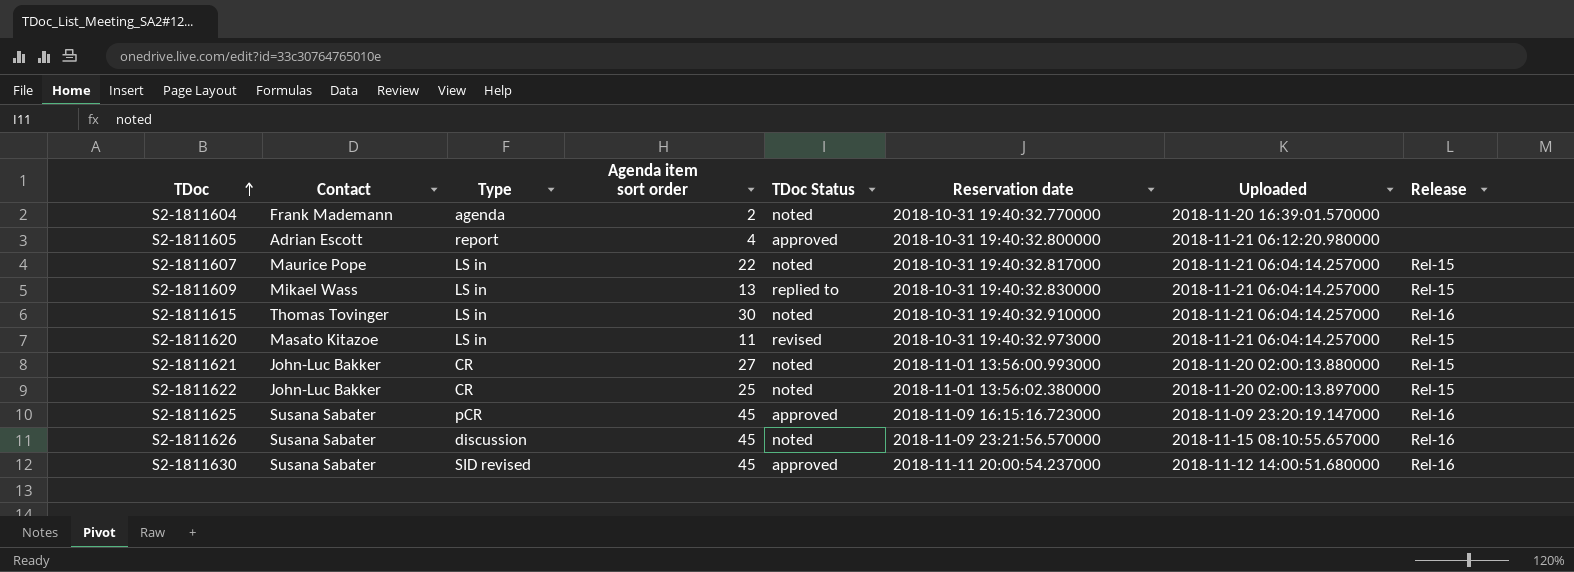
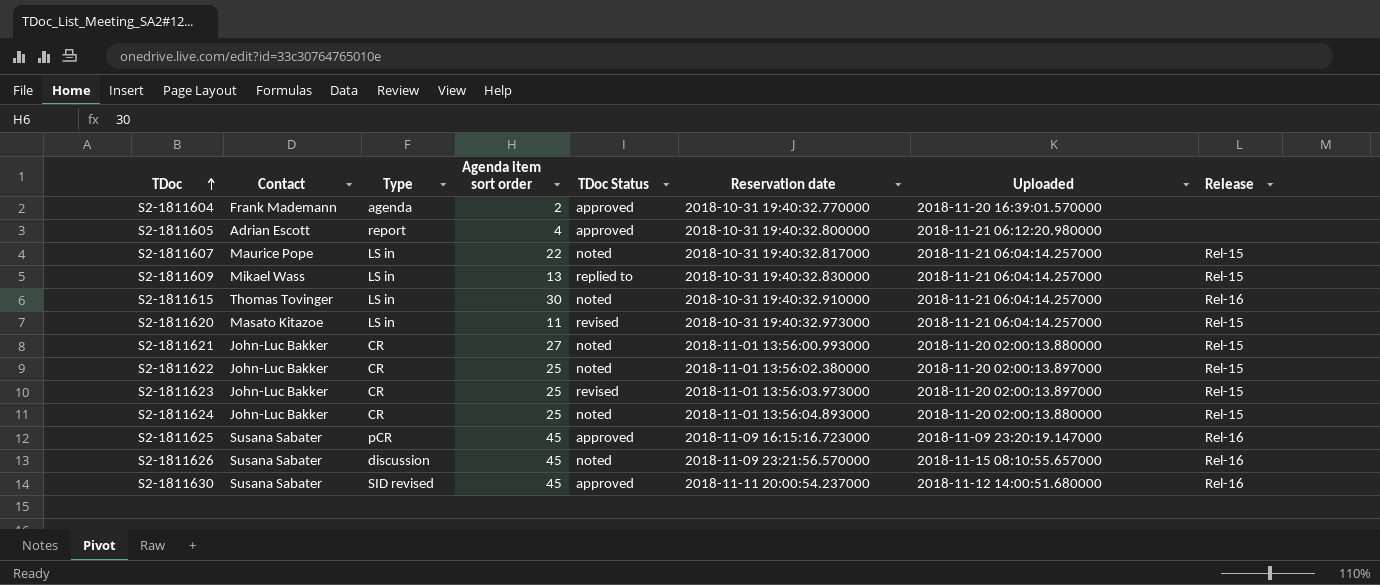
S2-1811604 | TDoc Status: noted -> approved
row S2-1811623: none -> John-Luc Bakker | CR | 25 | revised | 2018-11-01 13:56:03.973000 | 2018-11-20 02:00:13.897000 | Rel-15
row S2-1811624: none -> John-Luc Bakker | CR | 25 | noted | 2018-11-01 13:56:04.893000 | 2018-11-20 02:00:13.880000 | Rel-15

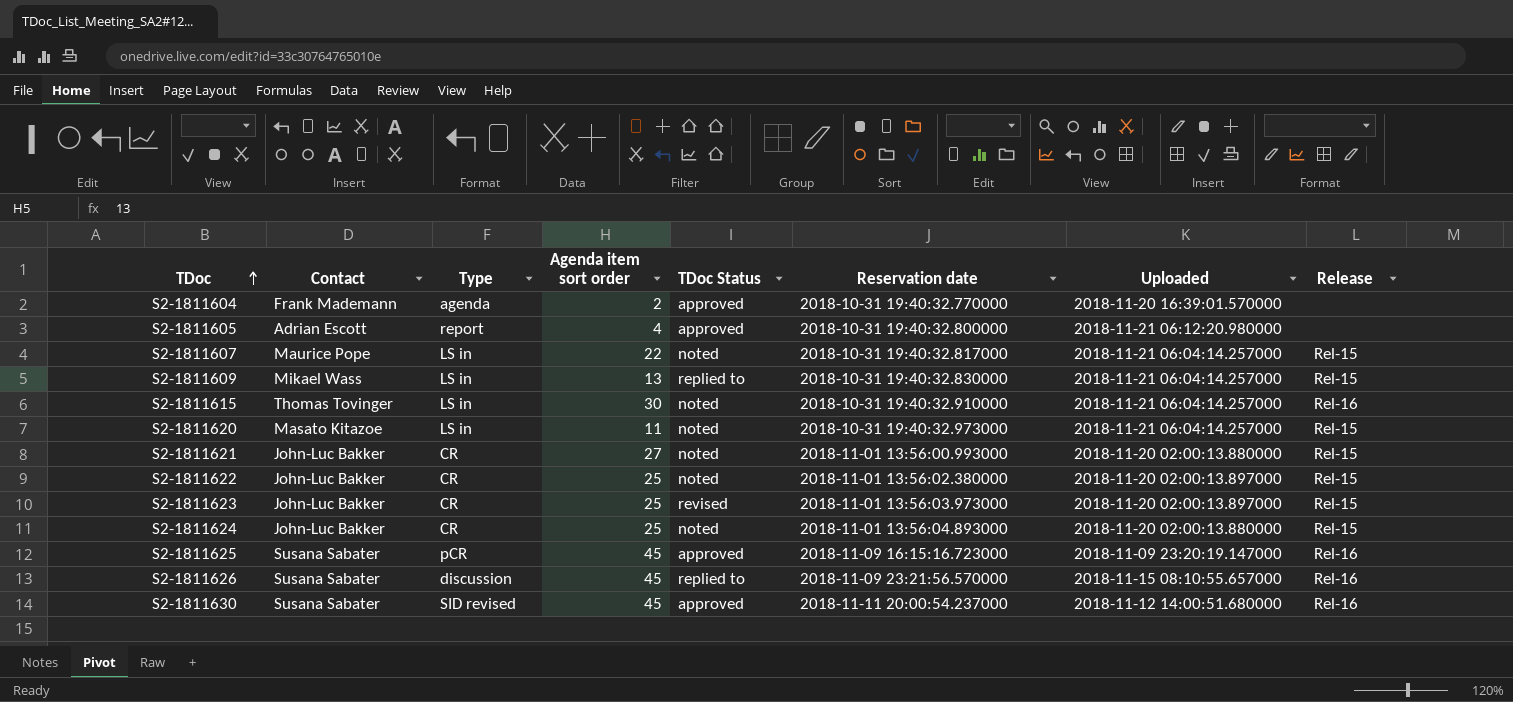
S2-1811620 | TDoc Status: revised -> noted
S2-1811626 | TDoc Status: noted -> replied to

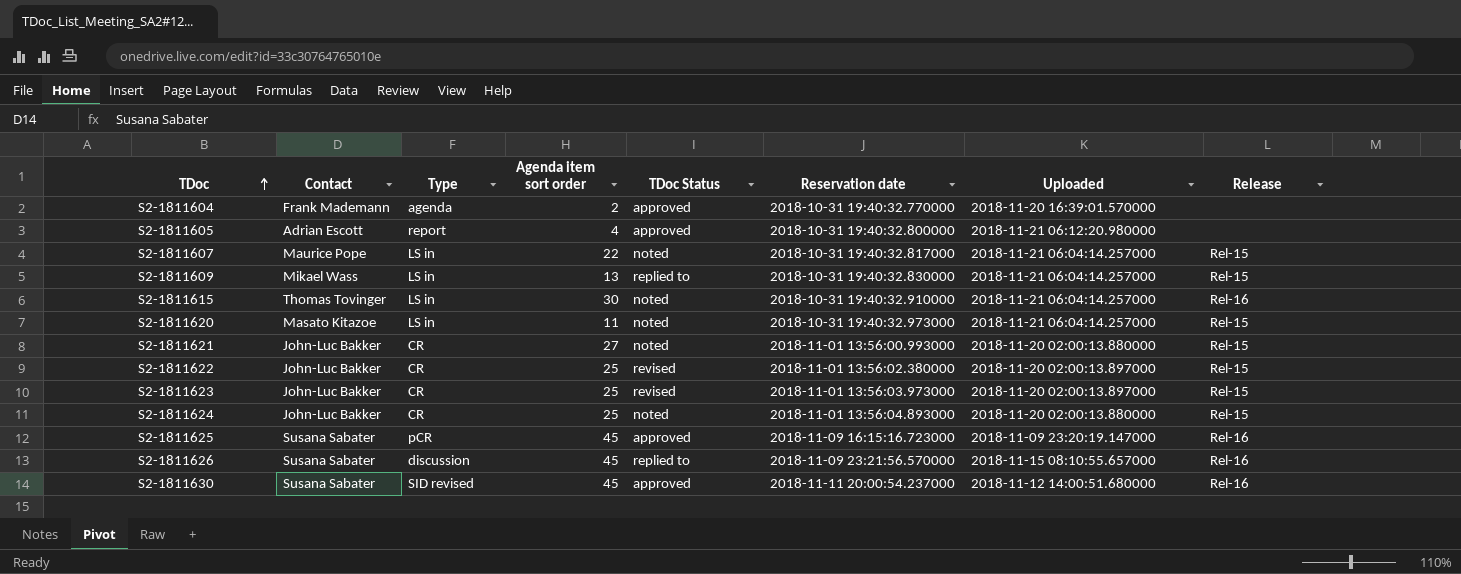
S2-1811622 | TDoc Status: noted -> revised

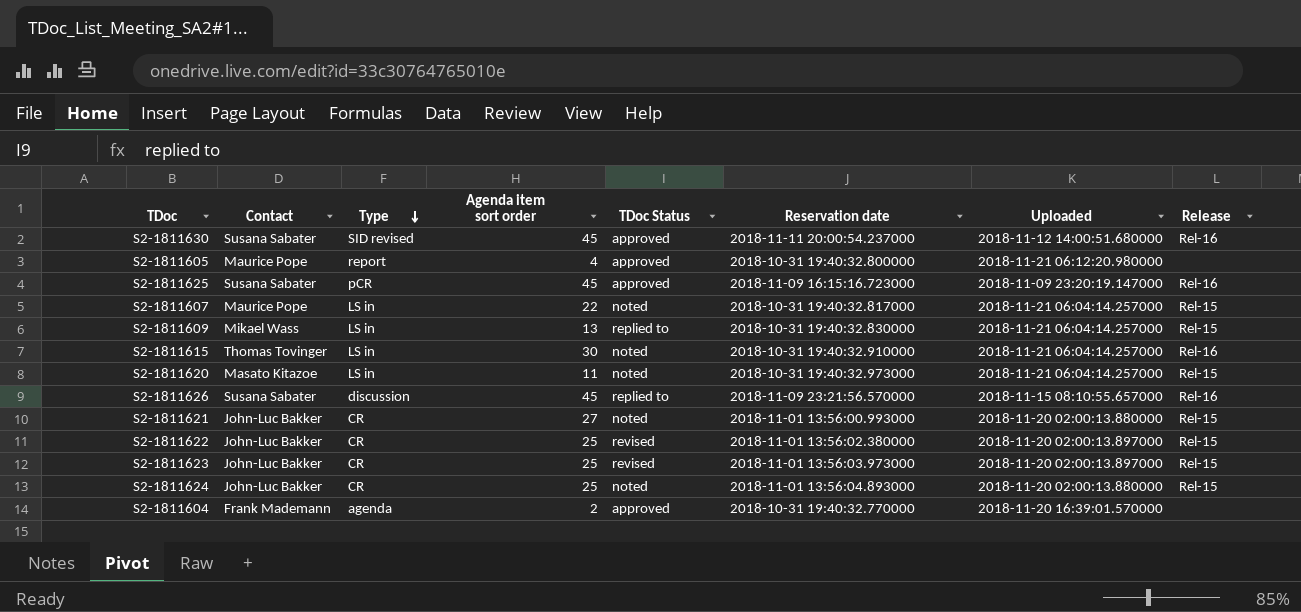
row order: TDoc ascending -> Type descending
S2-1811605 | Contact: Adrian Escott -> Maurice Pope

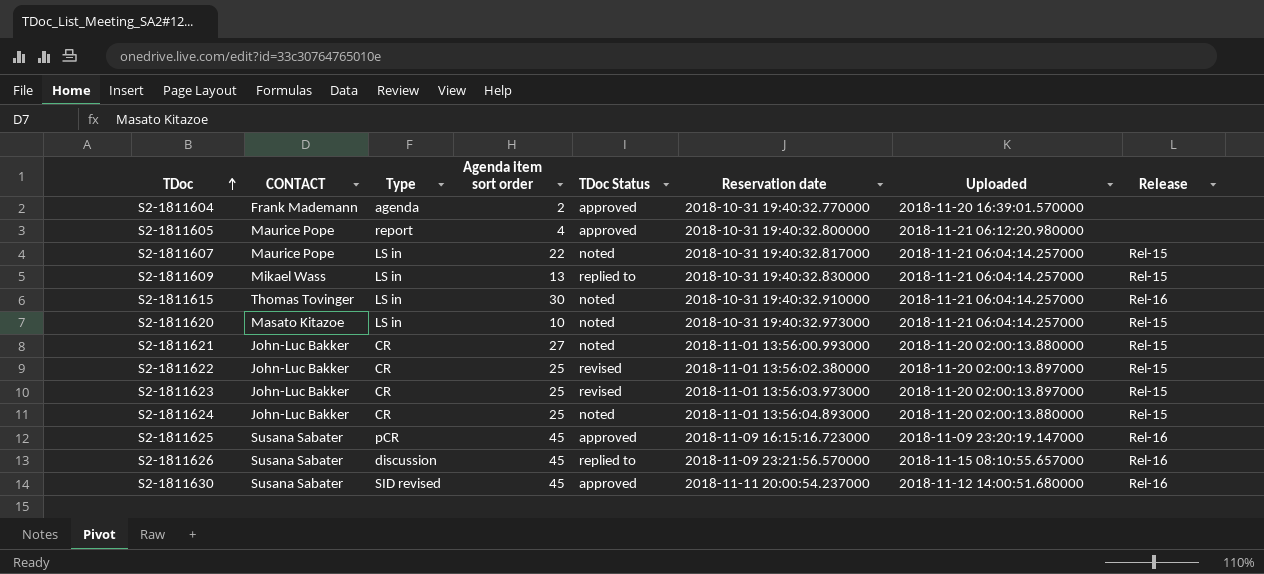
row order: Type descending -> TDoc ascending
column name: Contact -> CONTACT
S2-1811620 | Agenda item sort order: 11 -> 10

